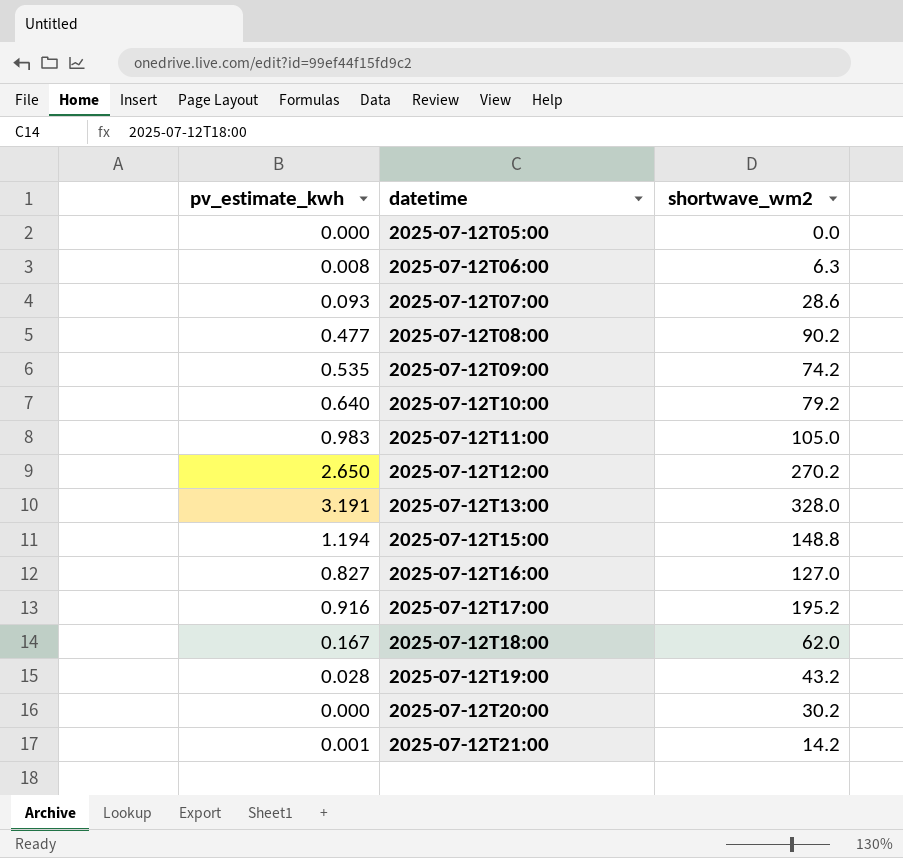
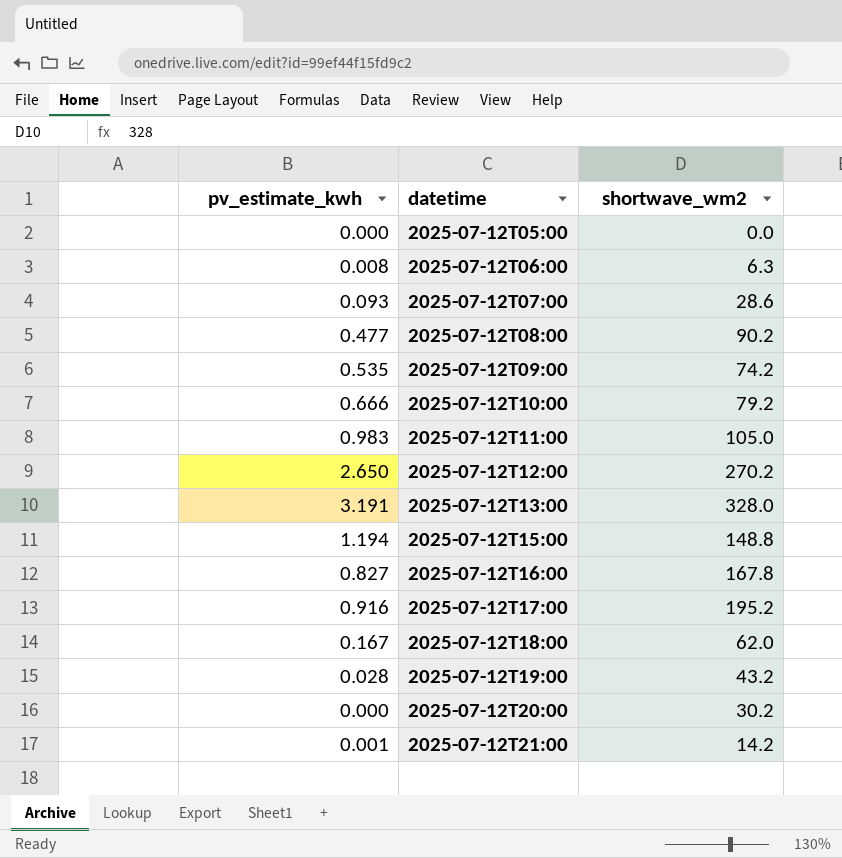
2025-07-12T10:00 | pv_estimate_kwh: 0.640 -> 0.666
2025-07-12T16:00 | shortwave_wm2: 127.0 -> 167.8

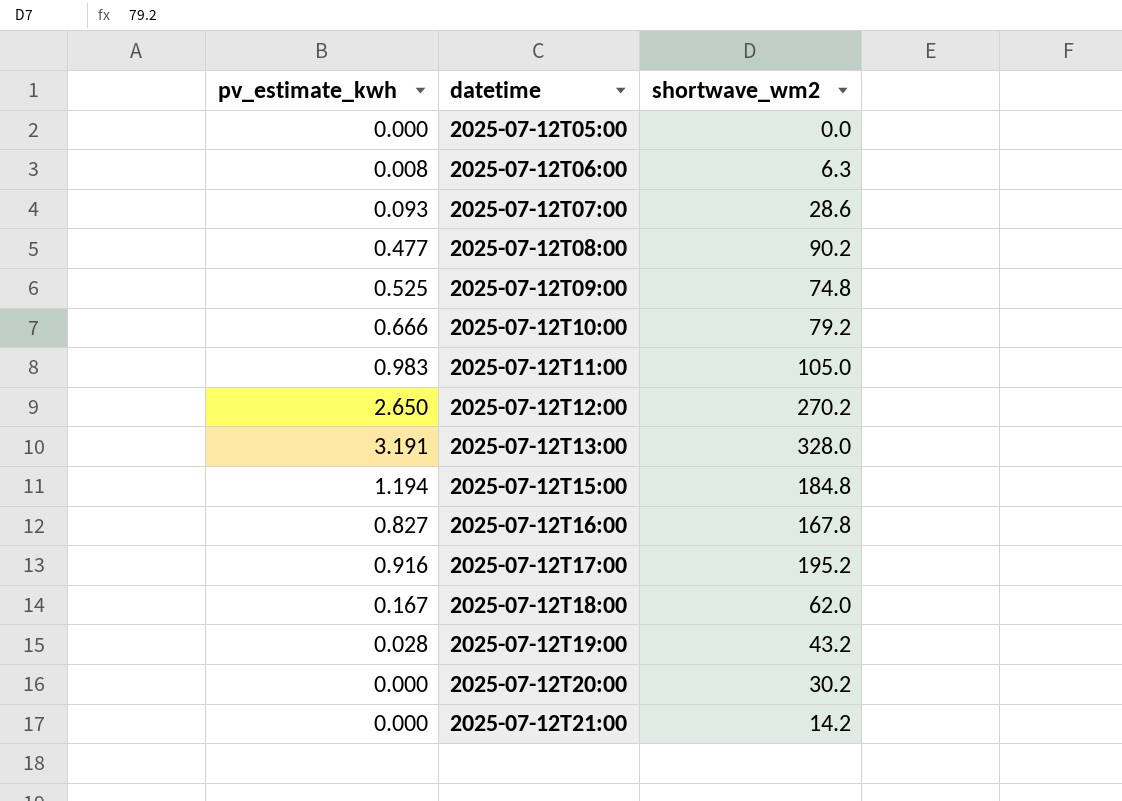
2025-07-12T09:00 | pv_estimate_kwh: 0.535 -> 0.525
2025-07-12T09:00 | shortwave_wm2: 74.2 -> 74.8
2025-07-12T15:00 | shortwave_wm2: 148.8 -> 184.8
2025-07-12T21:00 | pv_estimate_kwh: 0.001 -> 0.000

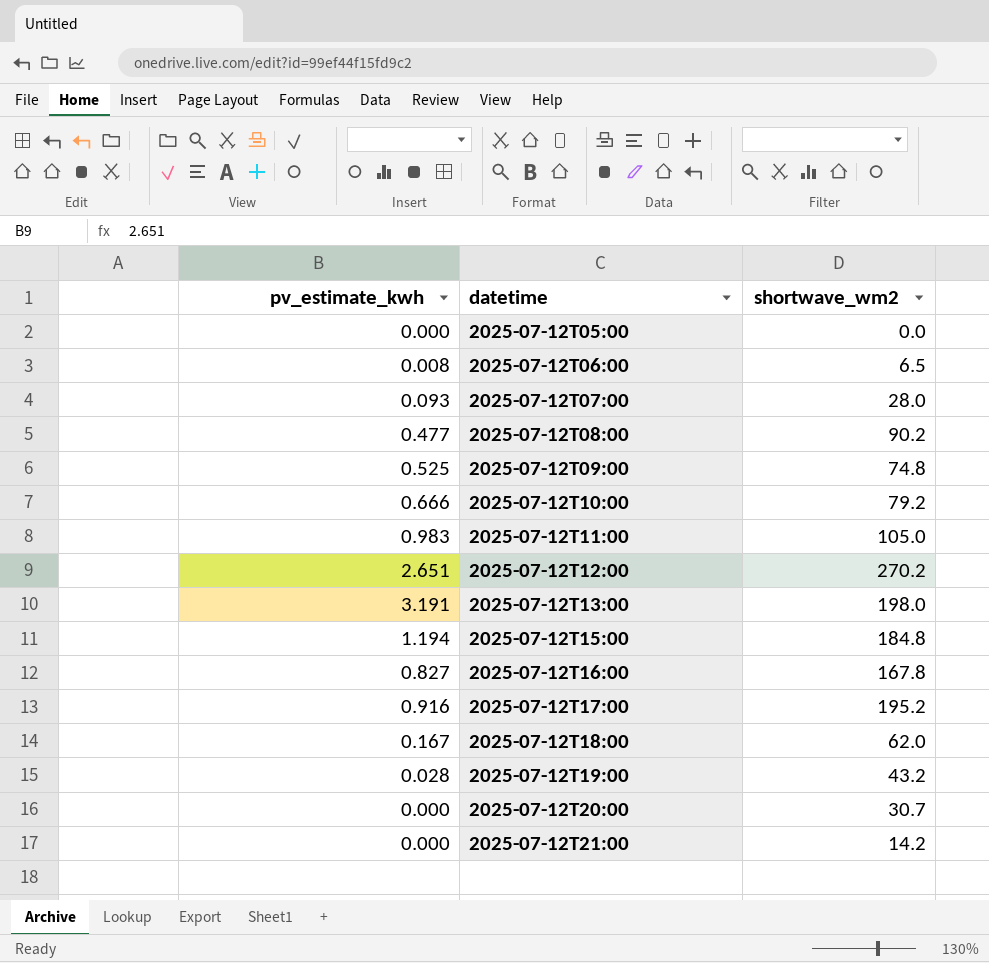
2025-07-12T06:00 | shortwave_wm2: 6.3 -> 6.5
2025-07-12T07:00 | shortwave_wm2: 28.6 -> 28.0
2025-07-12T12:00 | pv_estimate_kwh: 2.650 -> 2.651
2025-07-12T13:00 | shortwave_wm2: 328.0 -> 198.0
2025-07-12T20:00 | shortwave_wm2: 30.2 -> 30.7

